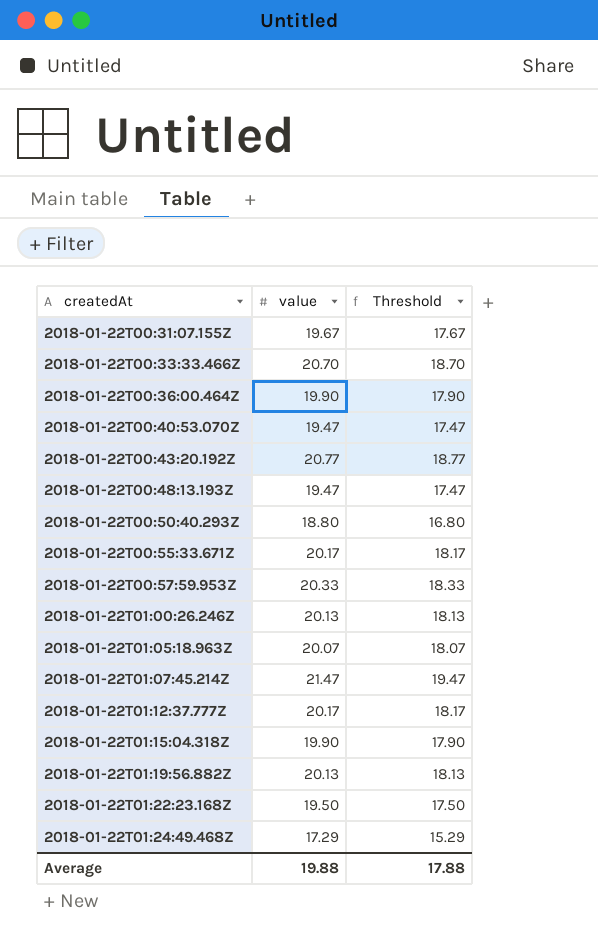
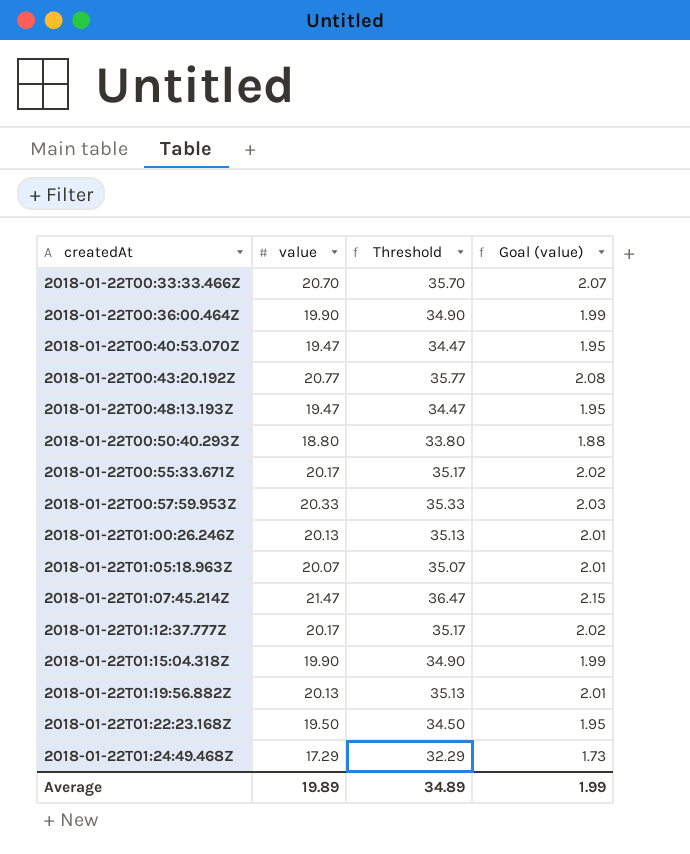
column Threshold | formula: [value] - 2 -> [value] + 15
column Goal (value) | formula: none -> [value] * 0.1
row 2018-01-22T00:31:07.155Z: 19.67 | 17.67 -> none
Average | value: 19.88 -> 19.89
Average | Threshold: 17.88 -> 34.89

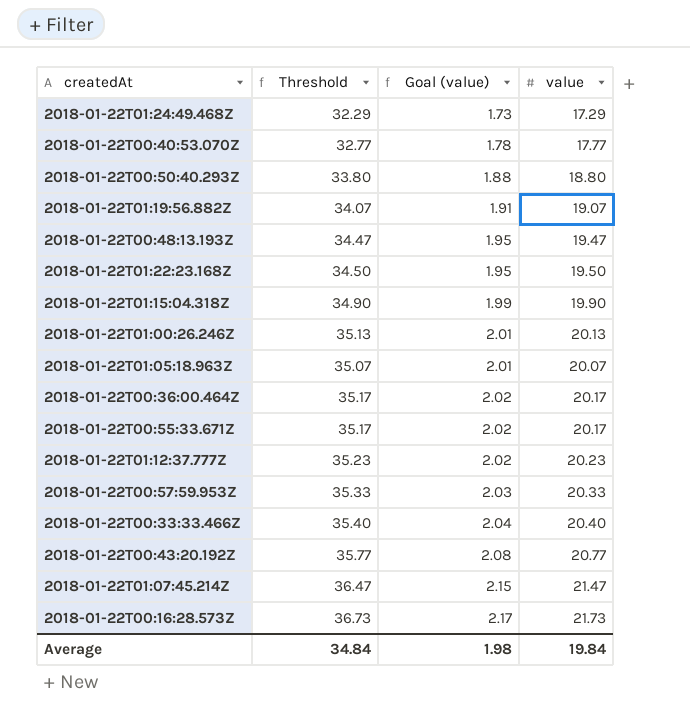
row order: createdAt ascending -> Goal (value) ascending
column value | position: 2 -> 4
2018-01-22T00:40:53.070Z | Threshold: 34.47 -> 32.77
2018-01-22T00:40:53.070Z | Goal (value): 1.95 -> 1.78
2018-01-22T00:40:53.070Z | value: 19.47 -> 17.77
2018-01-22T01:19:56.882Z | Threshold: 35.13 -> 34.07
2018-01-22T01:19:56.882Z | Goal (value): 2.01 -> 1.91
2018-01-22T01:19:56.882Z | value: 20.13 -> 19.07
2018-01-22T00:36:00.464Z | Threshold: 34.90 -> 35.17
2018-01-22T00:36:00.464Z | Goal (value): 1.99 -> 2.02
2018-01-22T00:36:00.464Z | value: 19.90 -> 20.17
2018-01-22T01:12:37.777Z | Threshold: 35.17 -> 35.23
2018-01-22T01:12:37.777Z | value: 20.17 -> 20.23
2018-01-22T00:33:33.466Z | Threshold: 35.70 -> 35.40
2018-01-22T00:33:33.466Z | Goal (value): 2.07 -> 2.04
2018-01-22T00:33:33.466Z | value: 20.70 -> 20.40
row 2018-01-22T00:16:28.573Z: none -> 36.73 | 2.17 | 21.73
Average | Threshold: 34.89 -> 34.84
Average | Goal (value): 1.99 -> 1.98
Average | value: 19.89 -> 19.84

